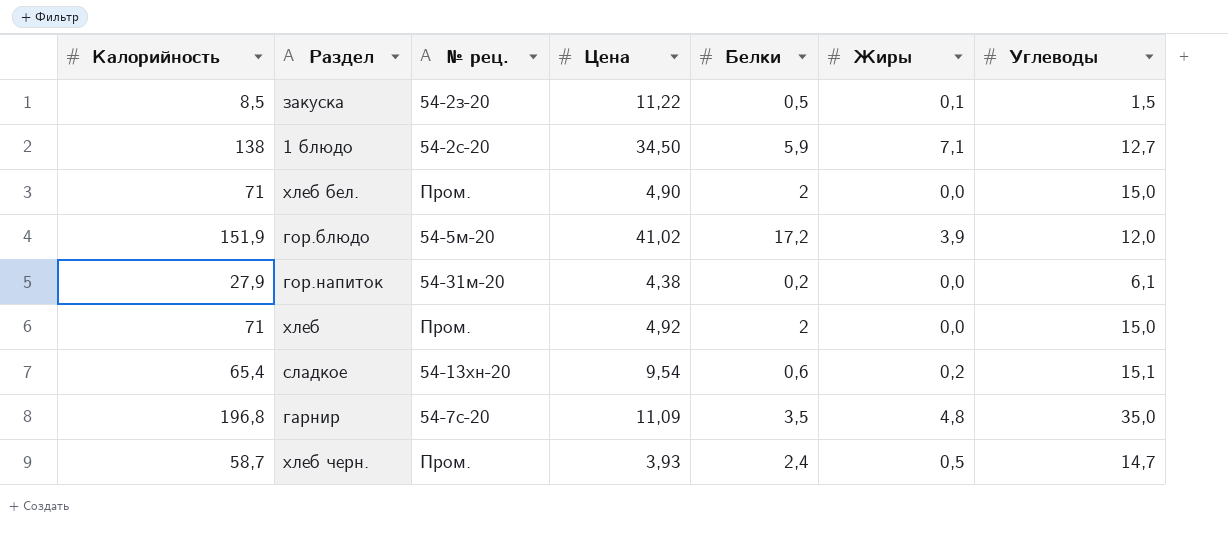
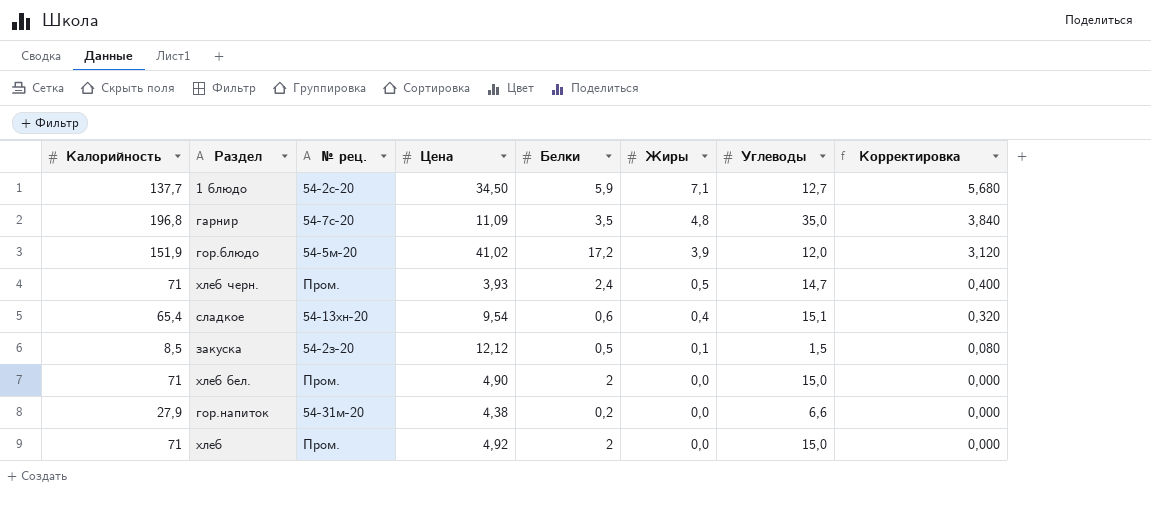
row order: none -> Жиры descending
column Корректировка | formula: none -> [Жиры] * 0,8
1 блюдо | Калорийность: 138 -> 137,7
хлеб черн. | Калорийность: 58,7 -> 71
сладкое | Жиры: 0,2 -> 0,4
закуска | Цена: 11,22 -> 12,12
гор.напиток | Углеводы: 6,1 -> 6,6

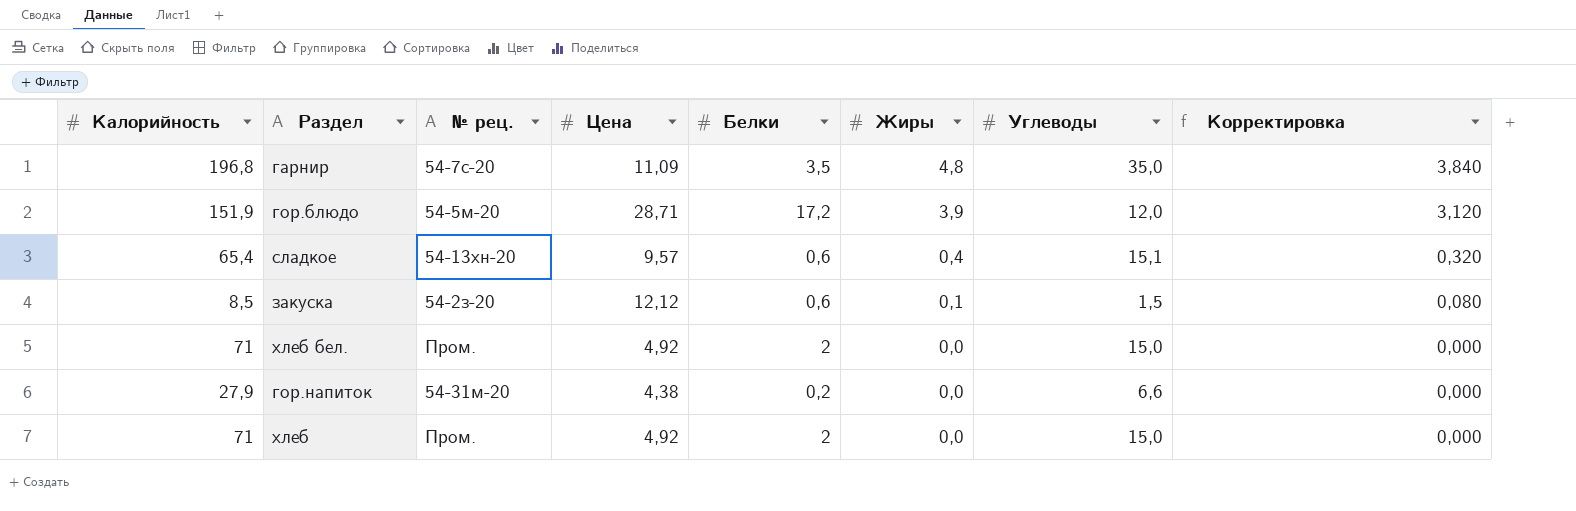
row 1 блюдо: 137,7 | 54-2с-20 | 34,50 | 5,9 | 7,1 | 12,7 | 5,680 -> none
row хлеб черн.: 71 | Пром. | 3,93 | 2,4 | 0,5 | 14,7 | 0,400 -> none
гор.блюдо | Цена: 41,02 -> 28,71
сладкое | Цена: 9,54 -> 9,57
закуска | Белки: 0,5 -> 0,6
хлеб бел. | Цена: 4,90 -> 4,92

